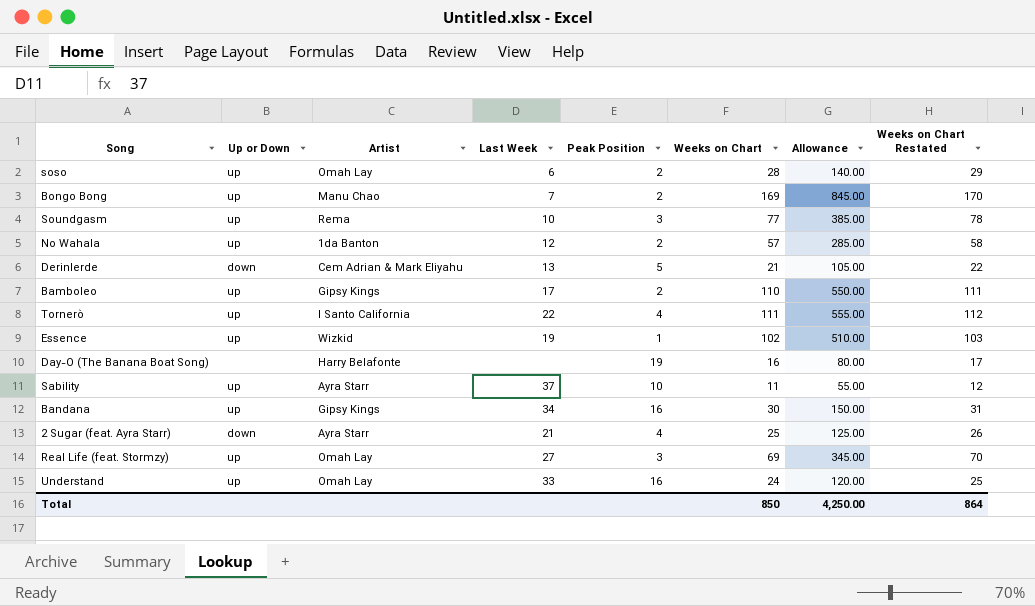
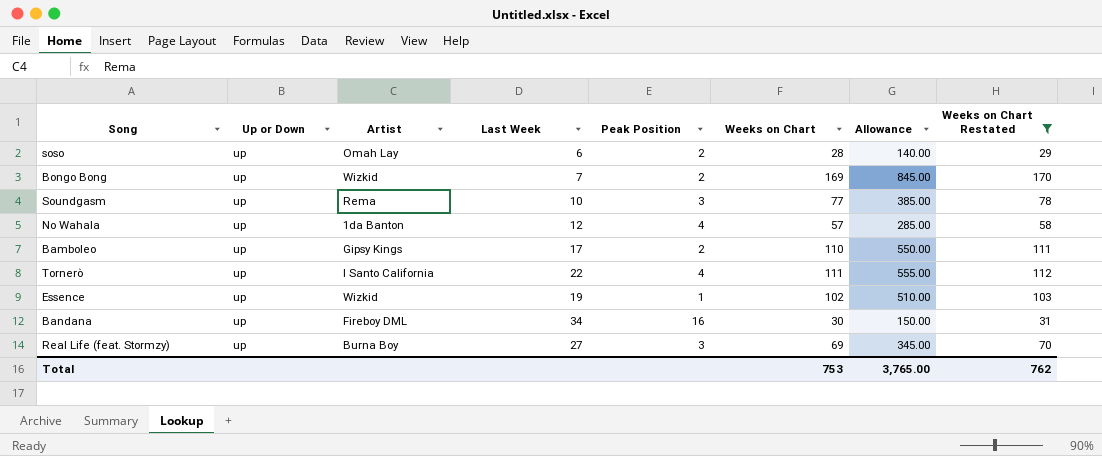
filter: none -> Weeks on Chart Restated >= 29
Bongo Bong | Artist: Manu Chao -> Wizkid
No Wahala | Peak Position: 2 -> 4
Bandana | Artist: Gipsy Kings -> Fireboy DML
Real Life (feat. Stormzy) | Artist: Omah Lay -> Burna Boy
Total | Weeks on Chart: 850 -> 753
Total | Allowance: 4,250.00 -> 3,765.00
Total | Weeks on Chart Restated: 864 -> 762

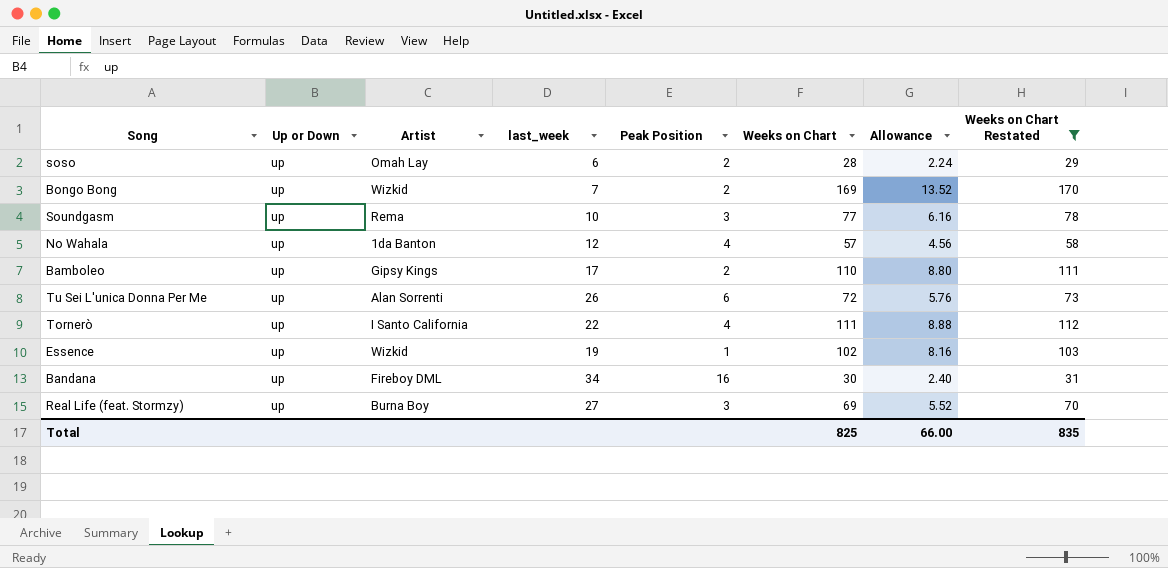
column name: Last Week -> last_week
column Allowance | formula: [Weeks on Chart] * 5 -> [Weeks on Chart] * 0.08
row Tu Sei L'unica Donna Per Me: none -> up | Alan Sorrenti | 26 | 6 | 72 | 5.76 | 73
Total | Weeks on Chart: 753 -> 825
Total | Allowance: 3,765.00 -> 66.00
Total | Weeks on Chart Restated: 762 -> 835

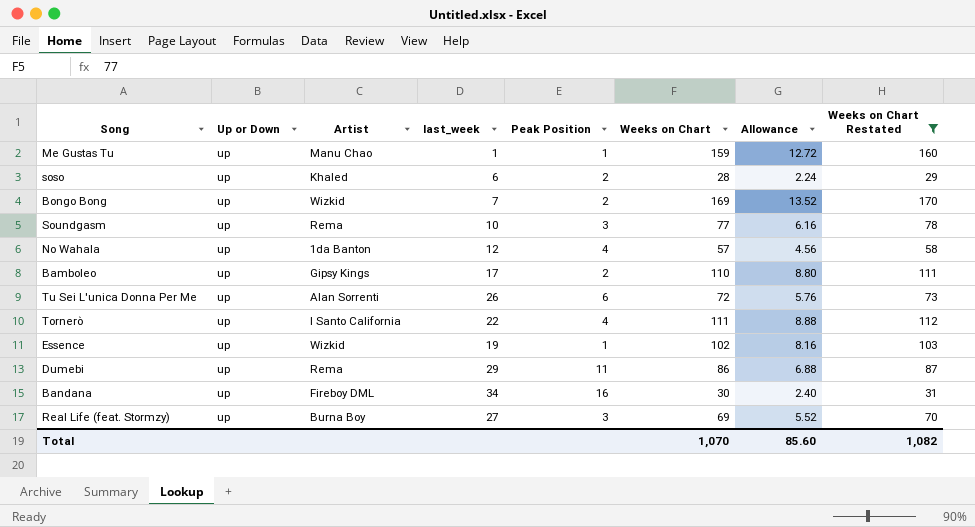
row Me Gustas Tu: none -> up | Manu Chao | 1 | 1 | 159 | 12.72 | 160
soso | Artist: Omah Lay -> Khaled
row Dumebi: none -> up | Rema | 29 | 11 | 86 | 6.88 | 87
Total | Weeks on Chart: 825 -> 1,070
Total | Allowance: 66.00 -> 85.60
Total | Weeks on Chart Restated: 835 -> 1,082

